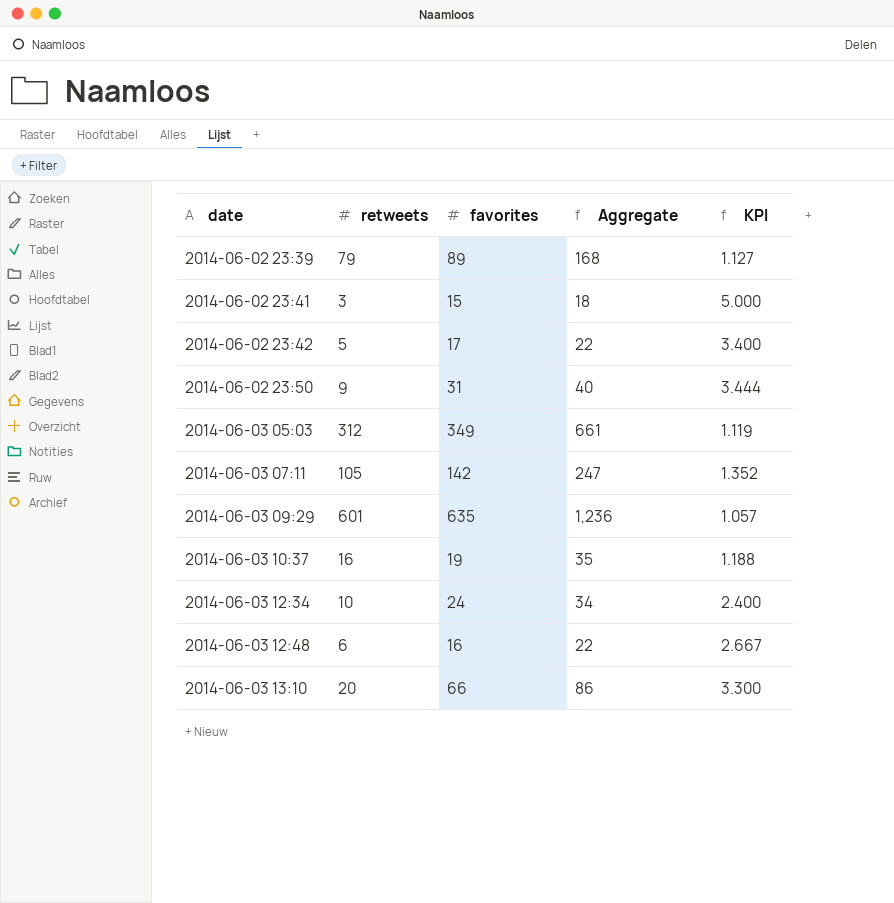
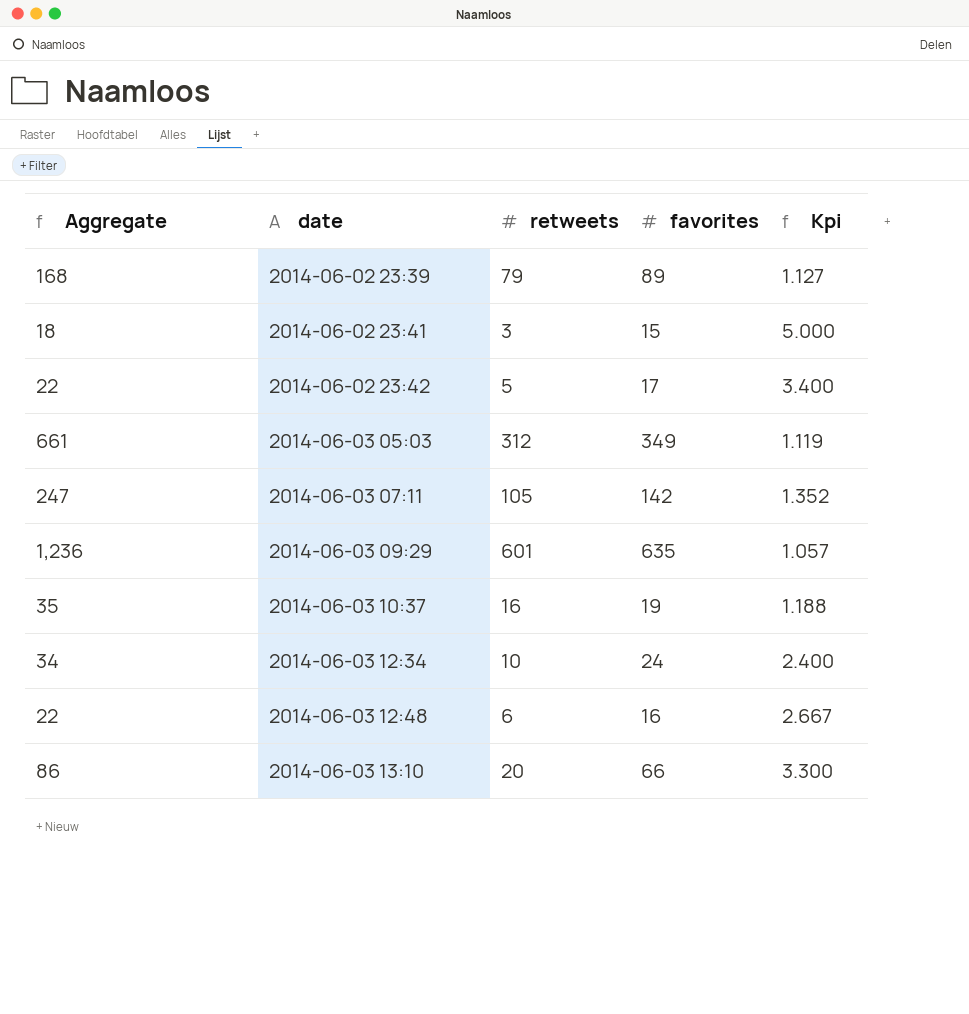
column Aggregate | position: 4 -> 1
column name: KPI -> Kpi
row 2014-06-02 23:50: 9 | 31 | 40 | 3.444 -> none

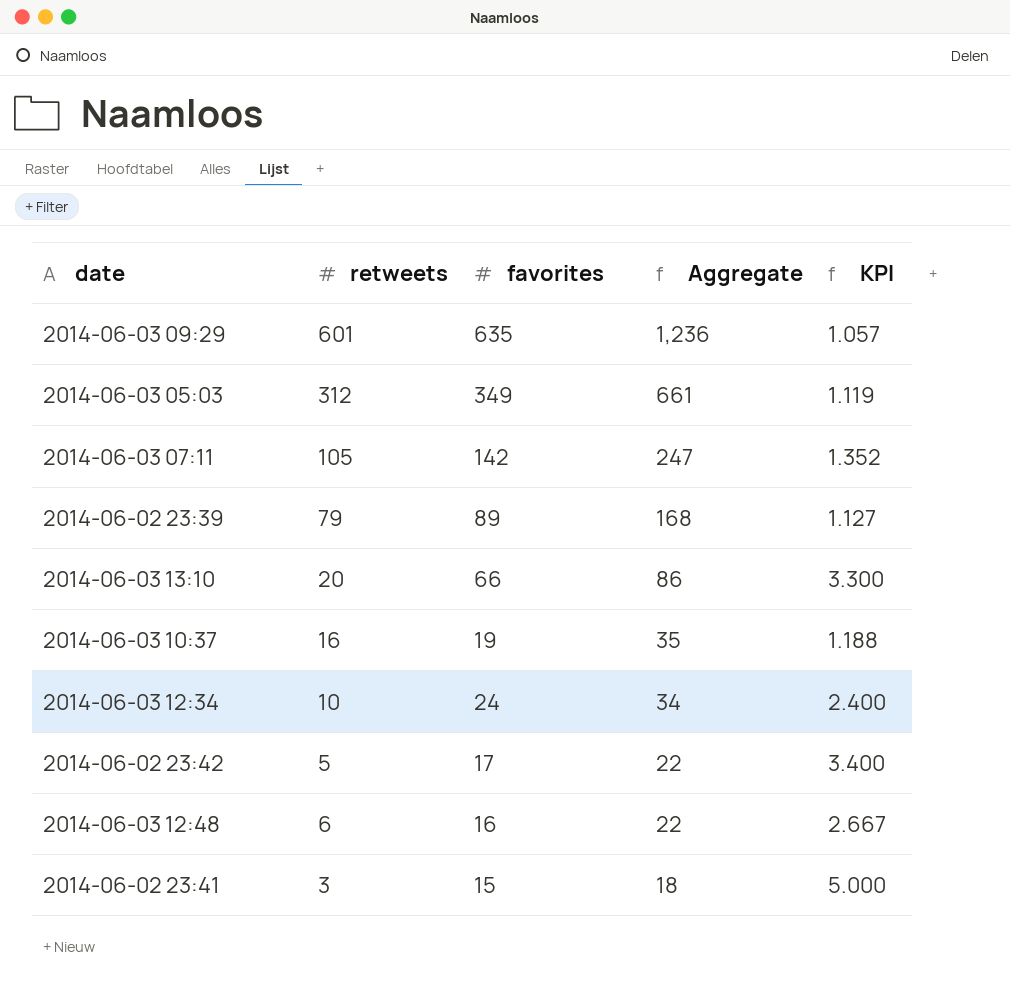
row order: date ascending -> Aggregate descending
column Aggregate | position: 1 -> 4
column name: Kpi -> KPI

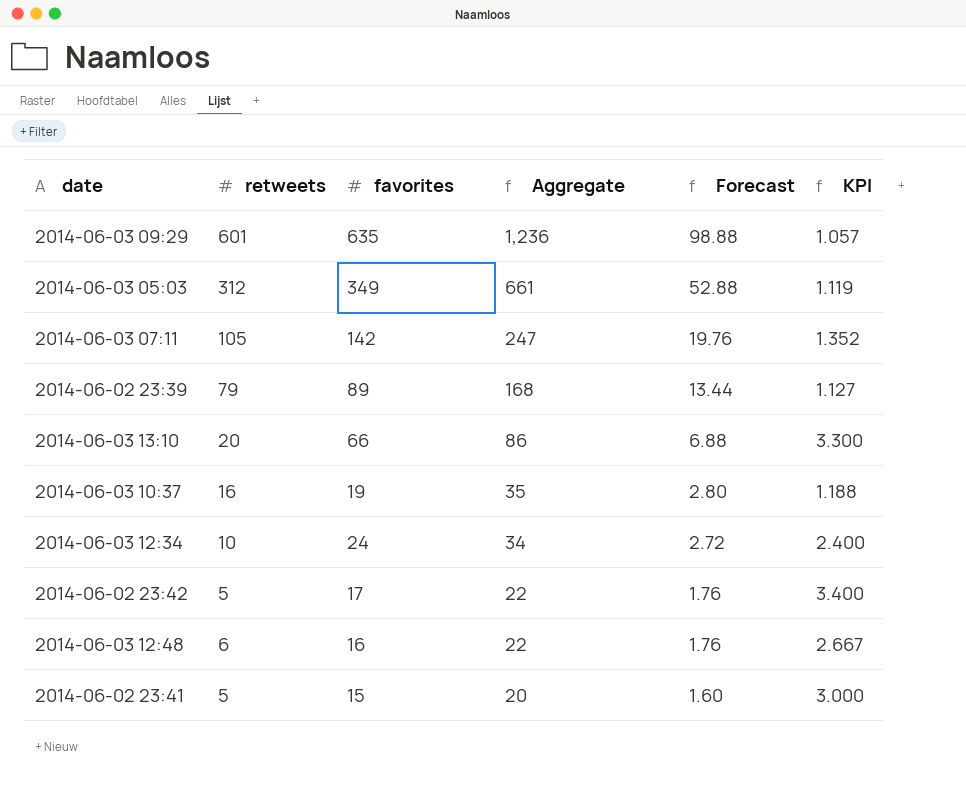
column Forecast | formula: none -> [Aggregate] * 0.08
2014-06-02 23:41 | retweets: 3 -> 5
2014-06-02 23:41 | Aggregate: 18 -> 20
2014-06-02 23:41 | KPI: 5.000 -> 3.000

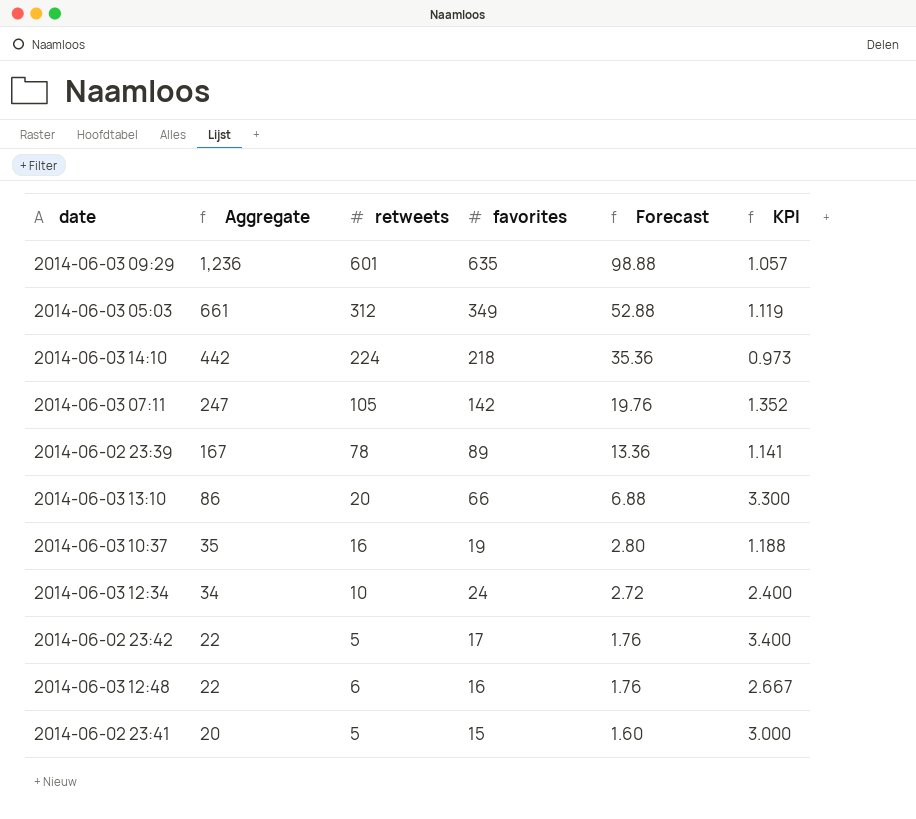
column Aggregate | position: 4 -> 2
row 2014-06-03 14:10: none -> 442 | 224 | 218 | 35.36 | 0.973
2014-06-02 23:39 | Aggregate: 168 -> 167
2014-06-02 23:39 | retweets: 79 -> 78
2014-06-02 23:39 | Forecast: 13.44 -> 13.36
2014-06-02 23:39 | KPI: 1.127 -> 1.141

